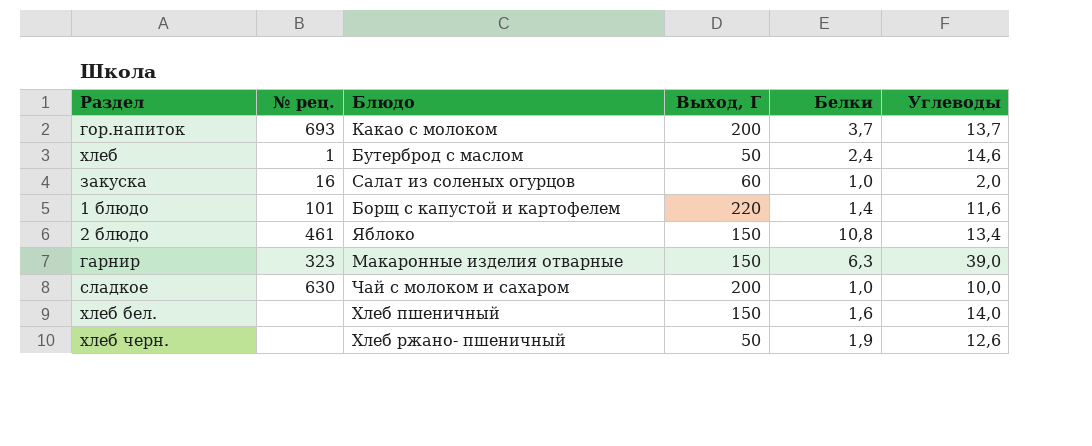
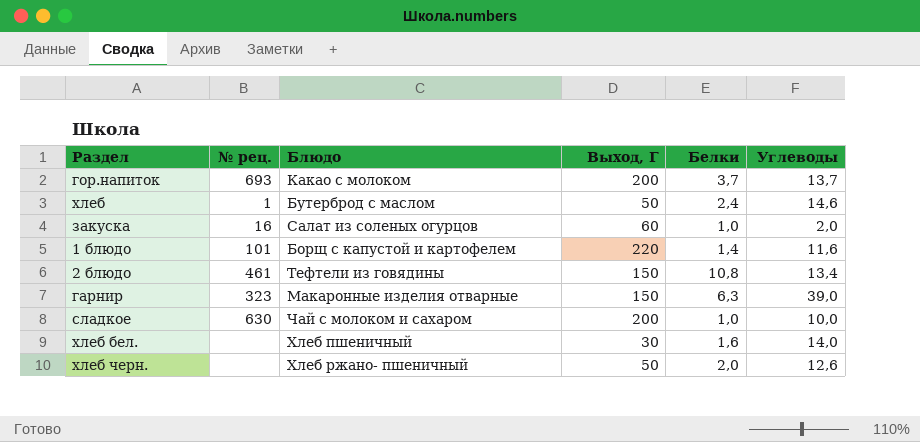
2 блюдо | Блюдо: Яблоко -> Тефтели из говядины
хлеб бел. | Выход, Г: 150 -> 30
хлеб черн. | Белки: 1,9 -> 2,0

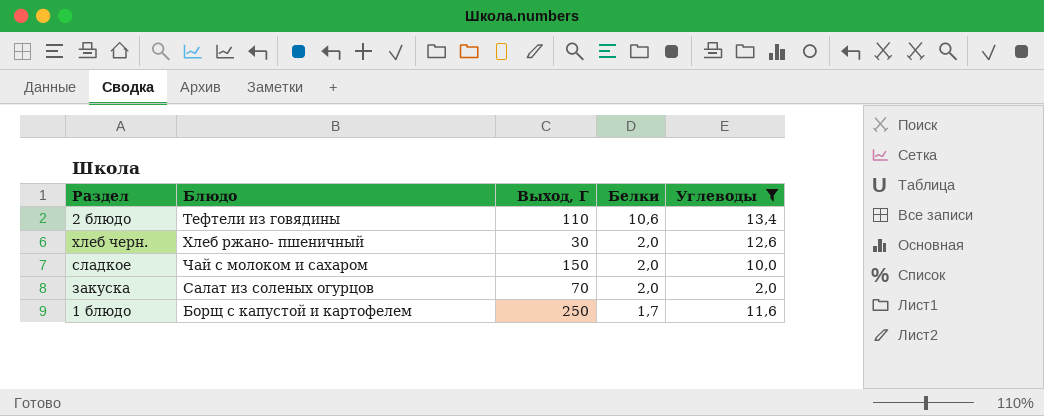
filter: none -> Углеводы <= 13,4
row order: none -> Белки descending
column № рец. | position: 2 -> none
2 блюдо | Выход, Г: 150 -> 110
2 блюдо | Белки: 10,8 -> 10,6
хлеб черн. | Выход, Г: 50 -> 30
сладкое | Выход, Г: 200 -> 150
сладкое | Белки: 1,0 -> 2,0
закуска | Выход, Г: 60 -> 70
закуска | Белки: 1,0 -> 2,0
1 блюдо | Выход, Г: 220 -> 250
1 блюдо | Белки: 1,4 -> 1,7

